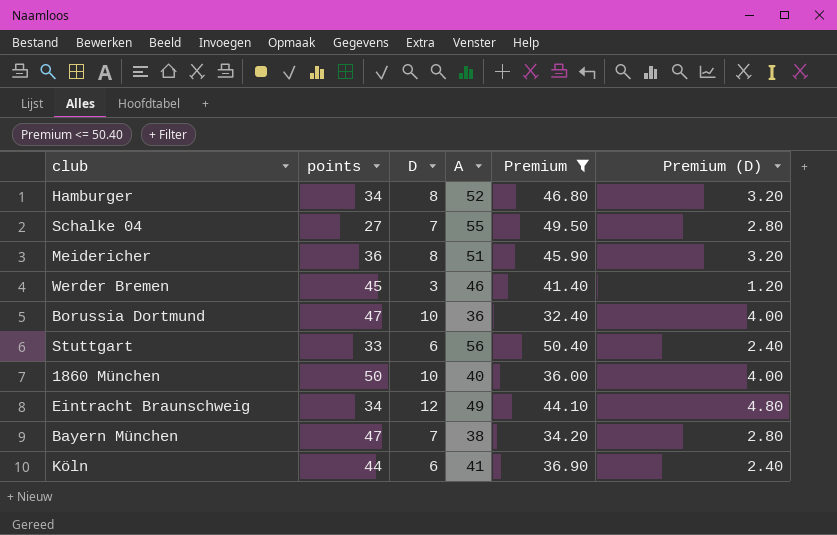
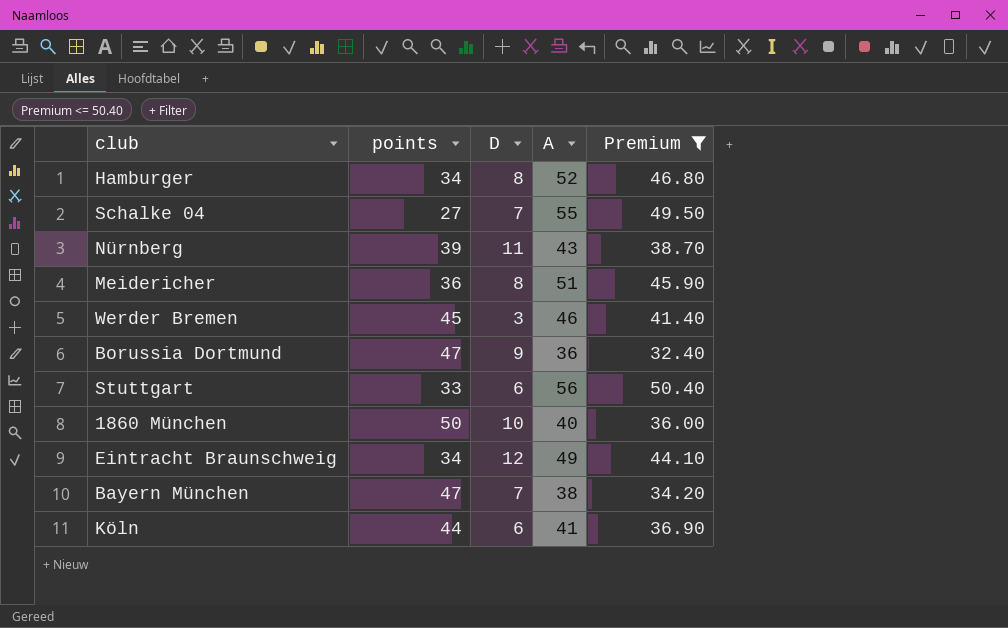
column Premium (D) | formula: [D] * 0.4 -> none
row Nürnberg: none -> 39 | 11 | 43 | 38.70
Borussia Dortmund | D: 10 -> 9

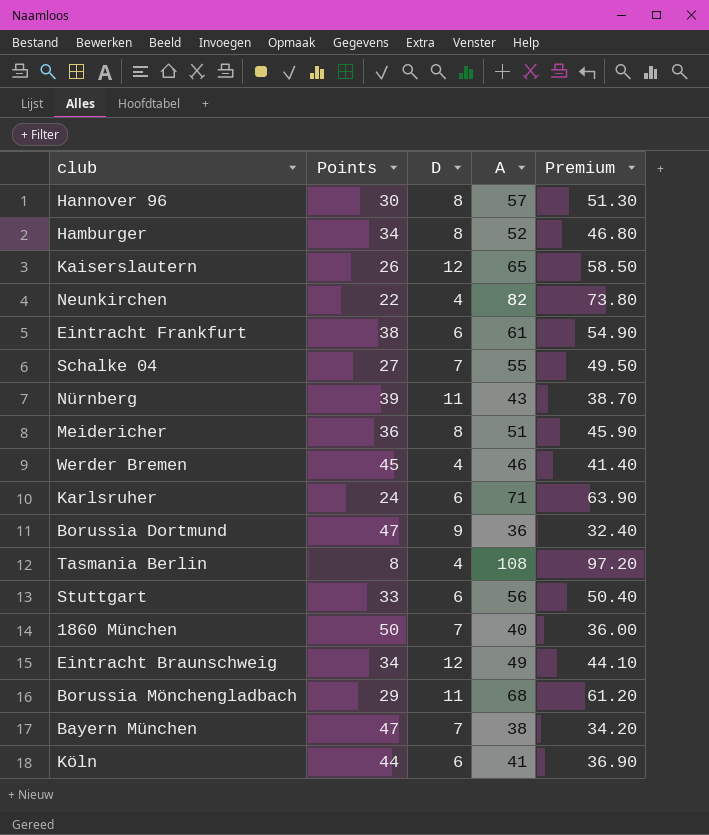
filter: Premium <= 50.40 -> none
column name: points -> Points
Werder Bremen | D: 3 -> 4
1860 München | D: 10 -> 7

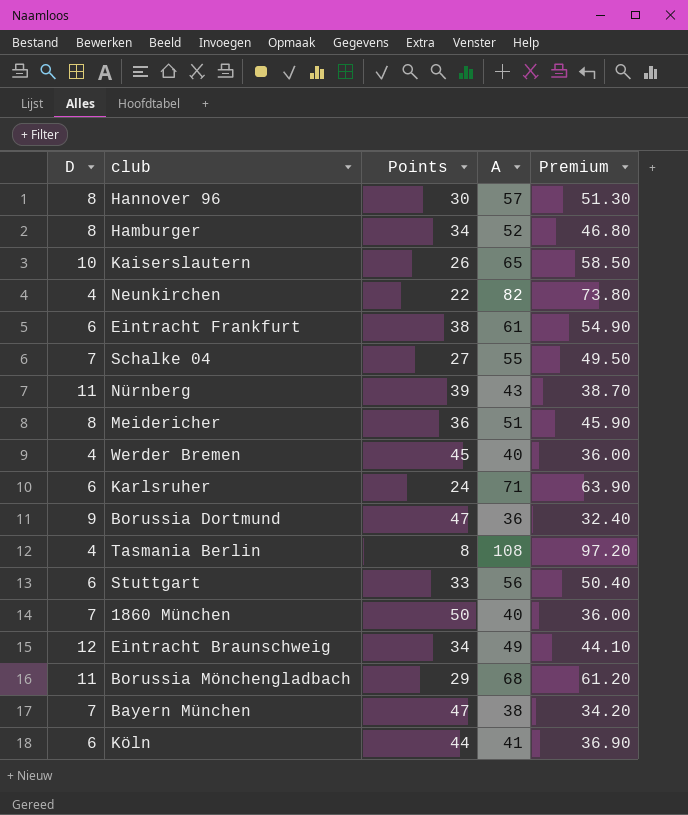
column D | position: 3 -> 1
Kaiserslautern | D: 12 -> 10
Werder Bremen | A: 46 -> 40
Werder Bremen | Premium: 41.40 -> 36.00

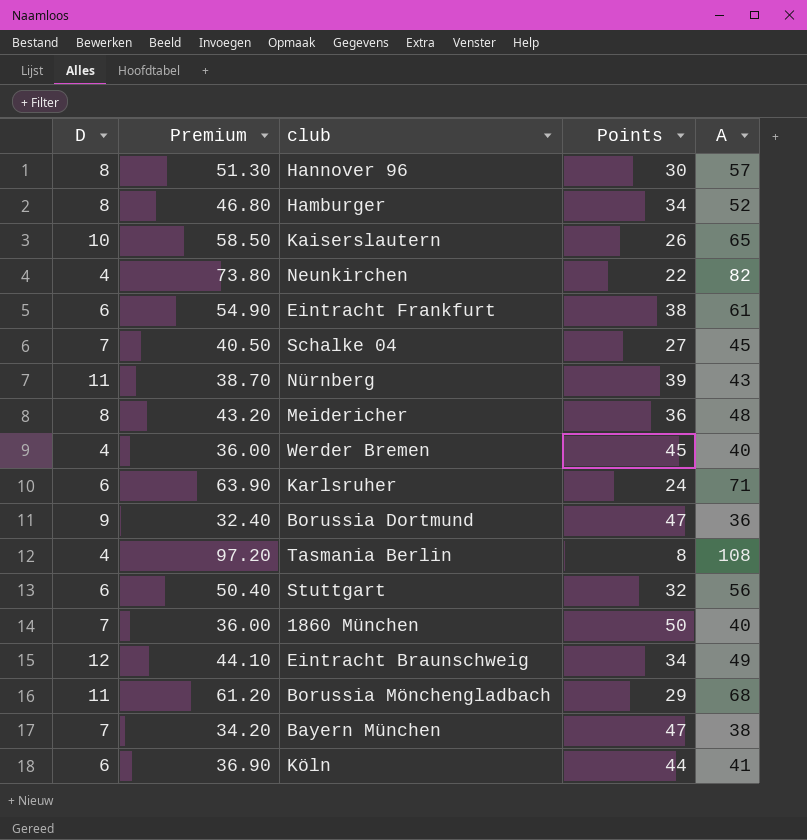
column Premium | position: 5 -> 2
Schalke 04 | Premium: 49.50 -> 40.50
Schalke 04 | A: 55 -> 45
Meidericher | Premium: 45.90 -> 43.20
Meidericher | A: 51 -> 48
Stuttgart | Points: 33 -> 32

